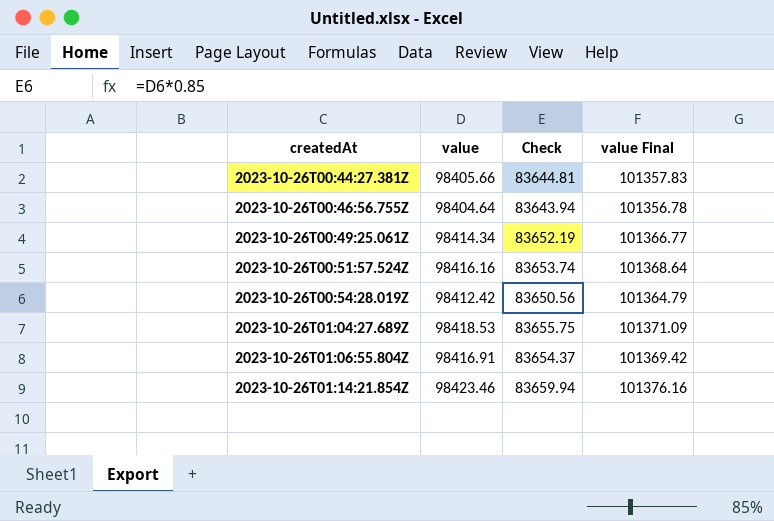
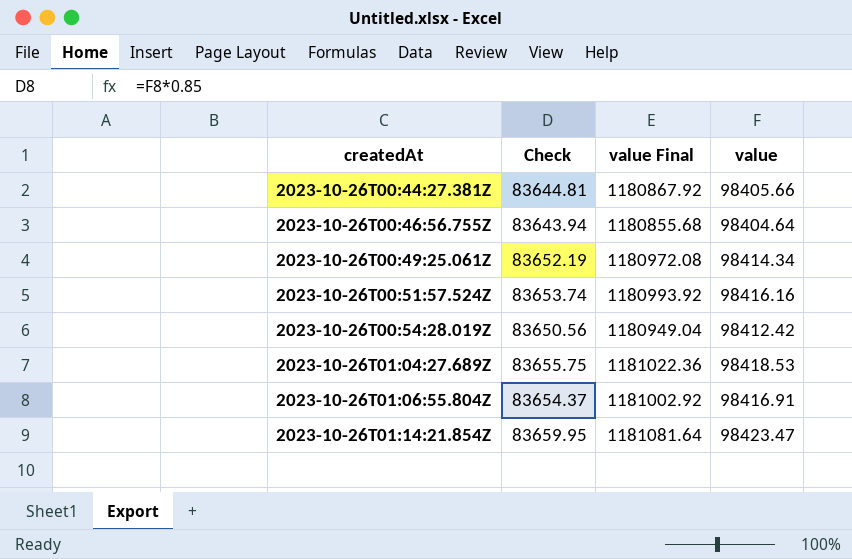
column value Final | formula: [value] * 1.03 -> [value] * 12
column value | position: 2 -> 4
2023-10-26T01:14:21.854Z | Check: 83659.94 -> 83659.95
2023-10-26T01:14:21.854Z | value: 98423.46 -> 98423.47

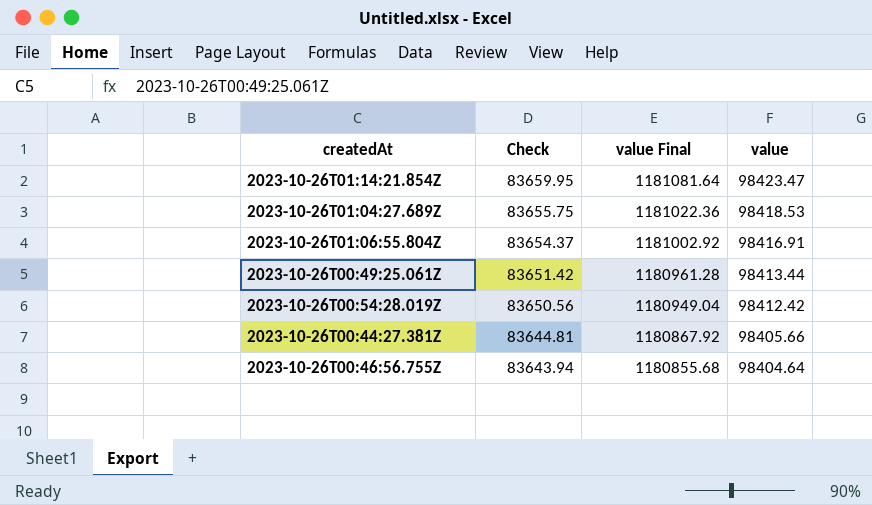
row order: createdAt ascending -> Check descending
row 2023-10-26T00:51:57.524Z: 83653.74 | 1180993.92 | 98416.16 -> none
2023-10-26T00:49:25.061Z | Check: 83652.19 -> 83651.42
2023-10-26T00:49:25.061Z | value Final: 1180972.08 -> 1180961.28
2023-10-26T00:49:25.061Z | value: 98414.34 -> 98413.44

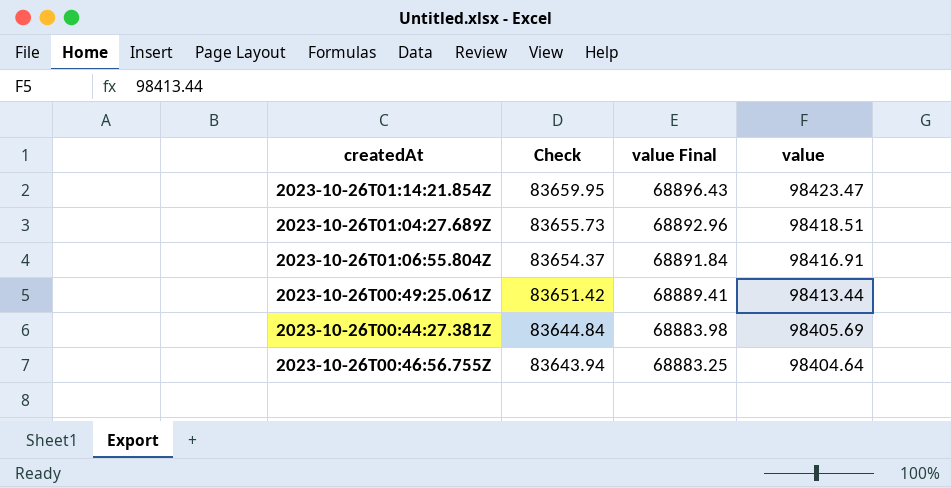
column value Final | formula: [value] * 12 -> [value] * 0.7
row 2023-10-26T00:54:28.019Z: 83650.56 | 1180949.04 | 98412.42 -> none
2023-10-26T01:04:27.689Z | Check: 83655.75 -> 83655.73
2023-10-26T01:04:27.689Z | value: 98418.53 -> 98418.51
2023-10-26T00:44:27.381Z | Check: 83644.81 -> 83644.84
2023-10-26T00:44:27.381Z | value: 98405.66 -> 98405.69

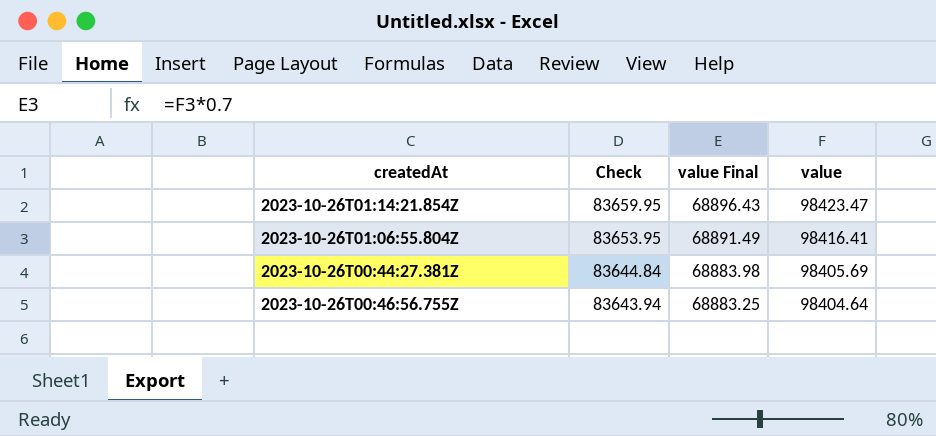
row 2023-10-26T01:04:27.689Z: 83655.73 | 68892.96 | 98418.51 -> none
row 2023-10-26T00:49:25.061Z: 83651.42 | 68889.41 | 98413.44 -> none
2023-10-26T01:06:55.804Z | Check: 83654.37 -> 83653.95
2023-10-26T01:06:55.804Z | value Final: 68891.84 -> 68891.49
2023-10-26T01:06:55.804Z | value: 98416.91 -> 98416.41

